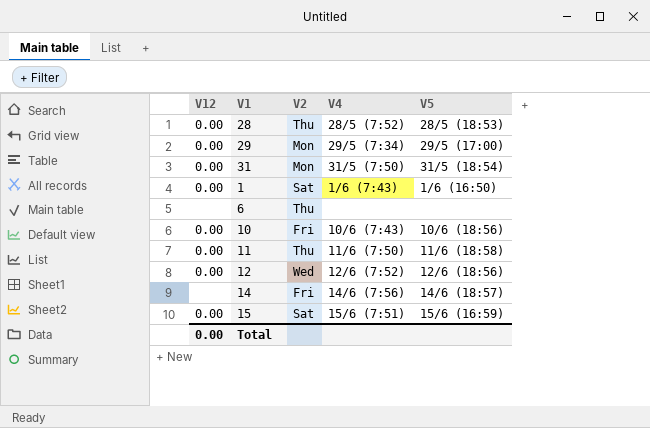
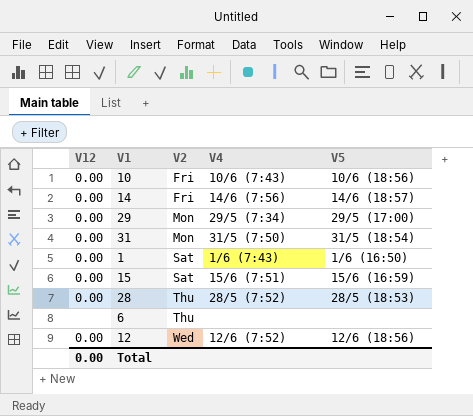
row order: none -> V2 ascending
row 11: 0.00 | Thu | 11/6 (7:50) | 11/6 (18:58) -> none
14 | V12: none -> 0.00

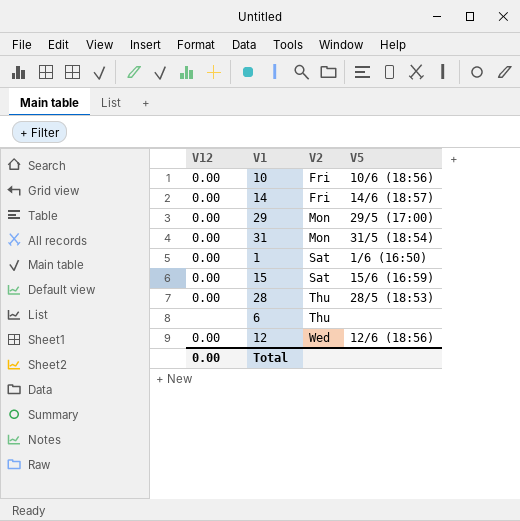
column V4 | position: 4 -> none

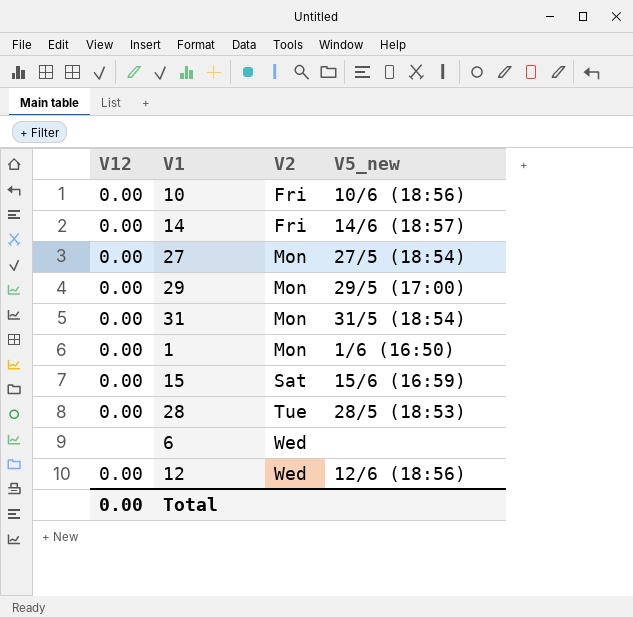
column name: V5 -> V5_new
row 27: none -> 0.00 | Mon | 27/5 (18:54)
1 | V2: Sat -> Mon
28 | V2: Thu -> Tue
6 | V2: Thu -> Wed

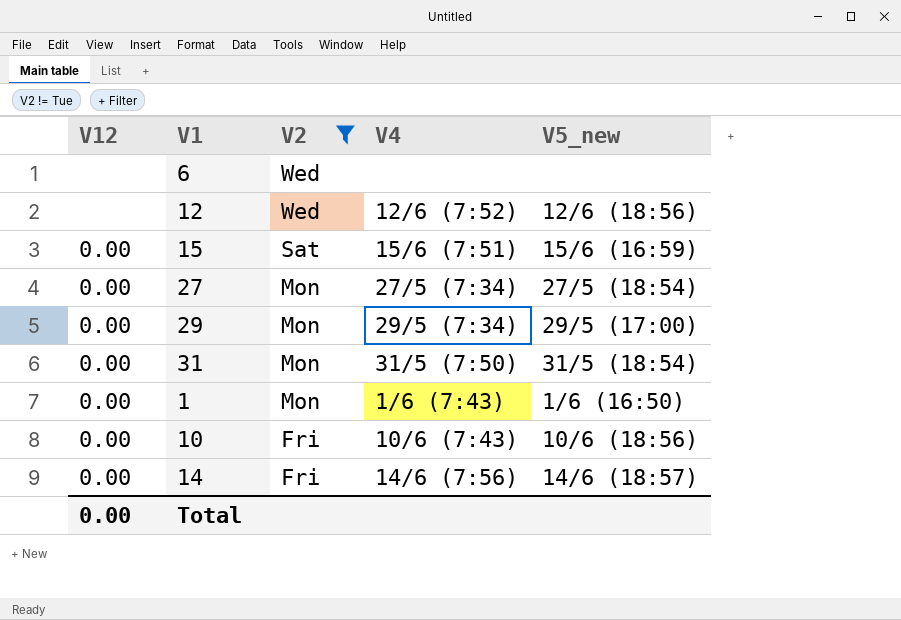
filter: none -> V2 != Tue
row order: V2 ascending -> V2 descending
column V4 | position: none -> 4
12 | V12: 0.00 -> none

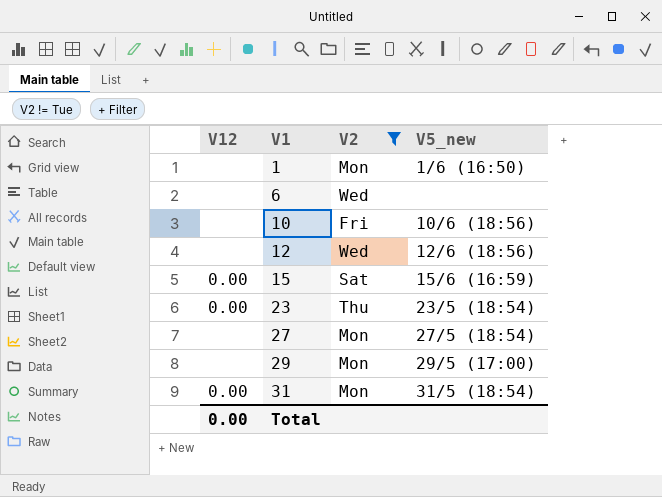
row order: V2 descending -> V1 ascending
column V4 | position: 4 -> none
row 14: 0.00 | Fri | 14/6 (7:56) | 14/6 (18:57) -> none
1 | V12: 0.00 -> none
10 | V12: 0.00 -> none
row 23: none -> 0.00 | Thu | 23/5 (18:54)
27 | V12: 0.00 -> none
29 | V12: 0.00 -> none

